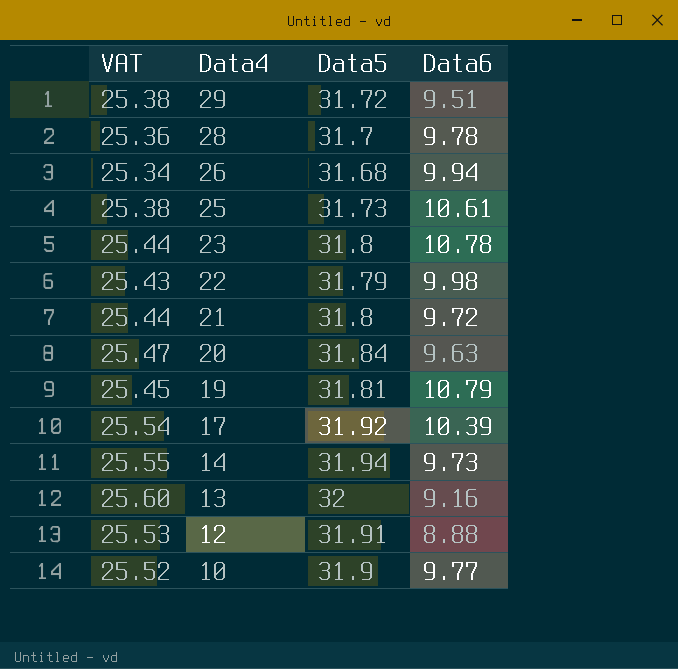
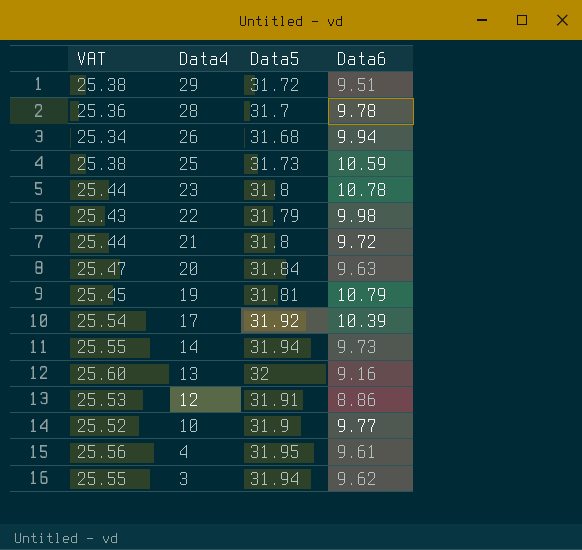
25 | Data6: 10.61 -> 10.59
12 | Data6: 8.88 -> 8.86
row 4: none -> 25.56 | 31.95 | 9.61
row 3: none -> 25.55 | 31.94 | 9.62

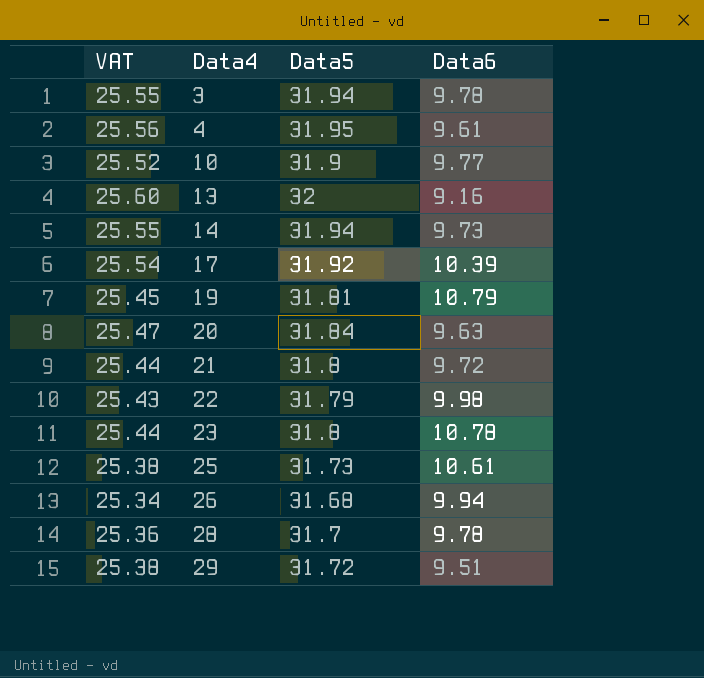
row order: Data4 descending -> Data4 ascending
row 12: 25.53 | 31.91 | 8.86 -> none
3 | Data6: 9.62 -> 9.78
25 | Data6: 10.59 -> 10.61

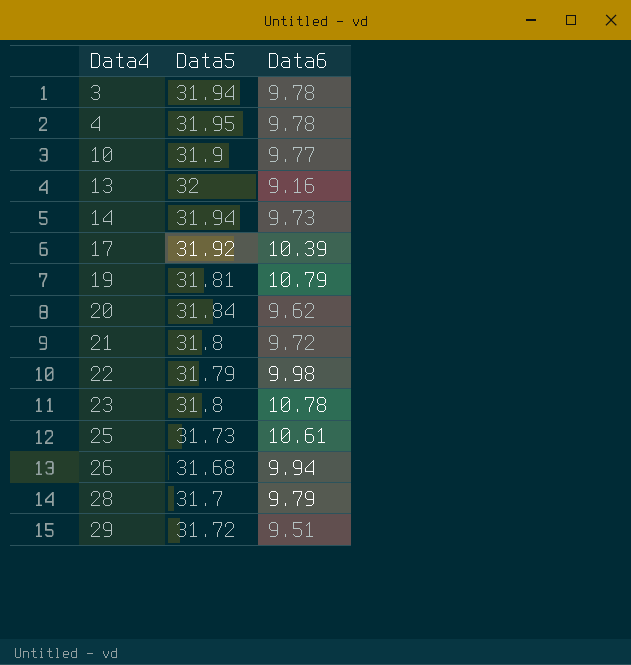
column VAT | formula: [Data5] * 0.8 -> none
4 | Data6: 9.61 -> 9.78
20 | Data6: 9.63 -> 9.62
28 | Data6: 9.78 -> 9.79

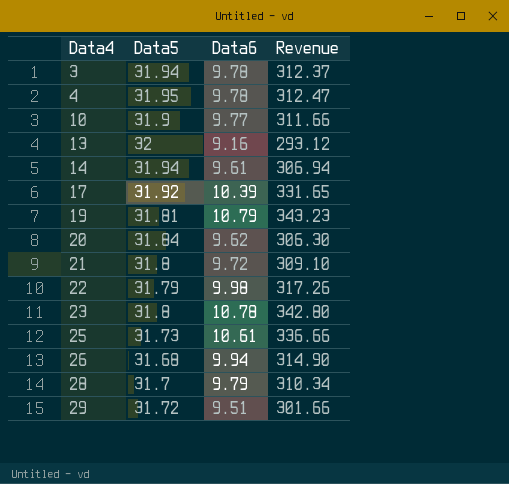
column Revenue | formula: none -> [Data5] * [Data6]
14 | Data6: 9.73 -> 9.61

